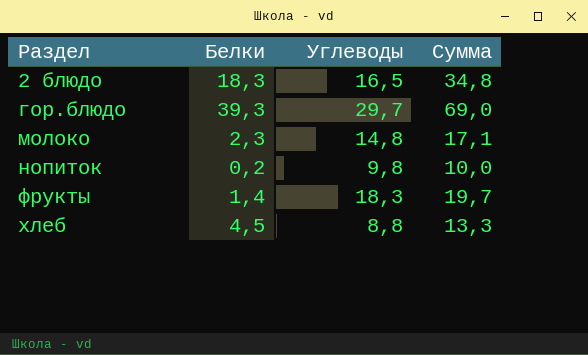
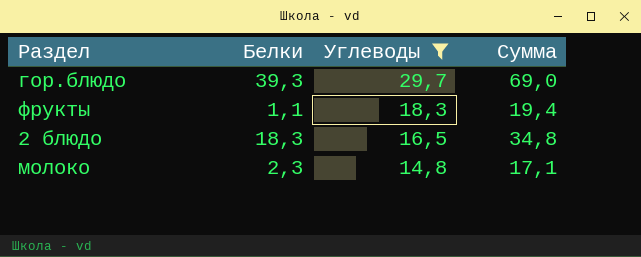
filter: none -> Углеводы >= 14,8
row order: Раздел ascending -> Углеводы descending
фрукты | Белки: 1,4 -> 1,1
фрукты | Сумма: 19,7 -> 19,4

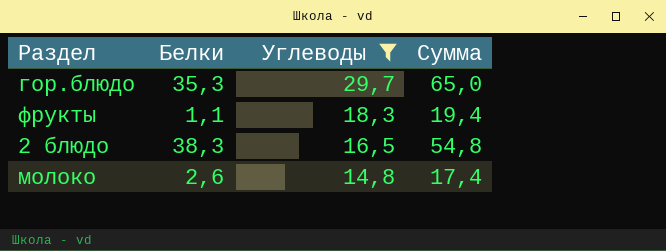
гор.блюдо | Белки: 39,3 -> 35,3
гор.блюдо | Сумма: 69,0 -> 65,0
2 блюдо | Белки: 18,3 -> 38,3
2 блюдо | Сумма: 34,8 -> 54,8
молоко | Белки: 2,3 -> 2,6
молоко | Сумма: 17,1 -> 17,4

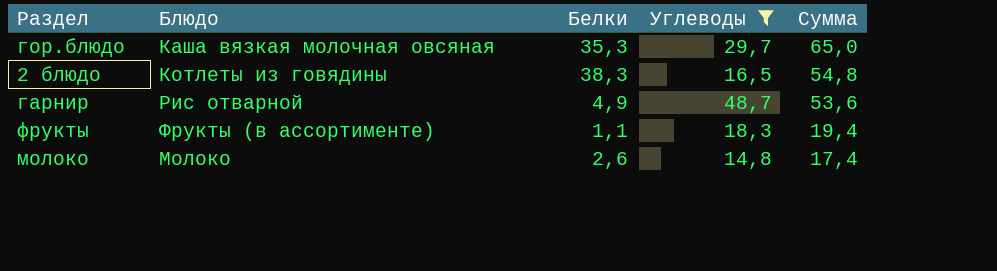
row order: Углеводы descending -> Сумма descending
column Блюдо | position: none -> 2
row гарнир: none -> Рис отварной | 4,9 | 48,7 | 53,6

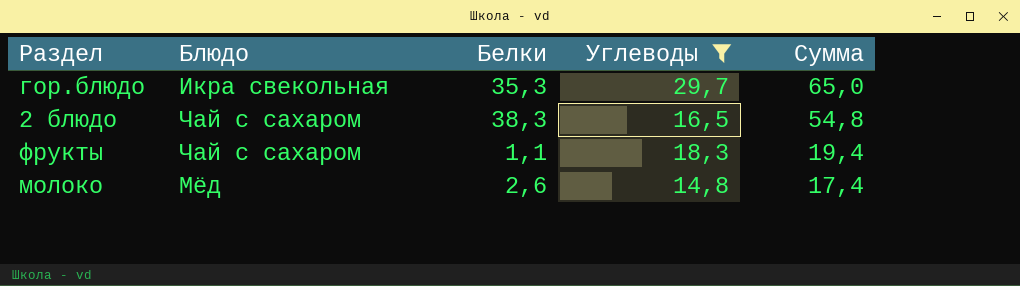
row гарнир: Рис отварной | 4,9 | 48,7 | 53,6 -> none
гор.блюдо | Блюдо: Каша вязкая молочная овсяная -> Икра свекольная
2 блюдо | Блюдо: Котлеты из говядины -> Чай с сахаром
фрукты | Блюдо: Фрукты (в ассортименте) -> Чай с сахаром
молоко | Блюдо: Молоко -> Мёд

